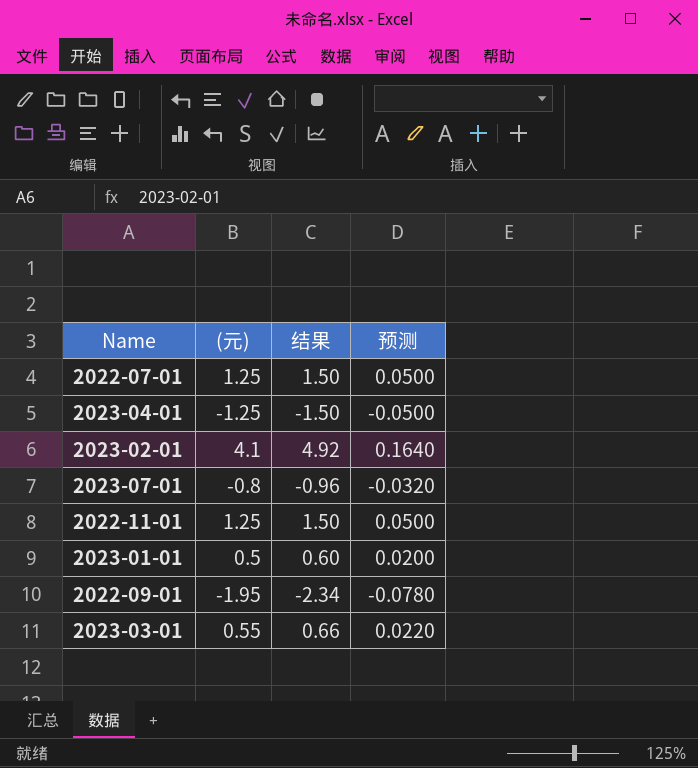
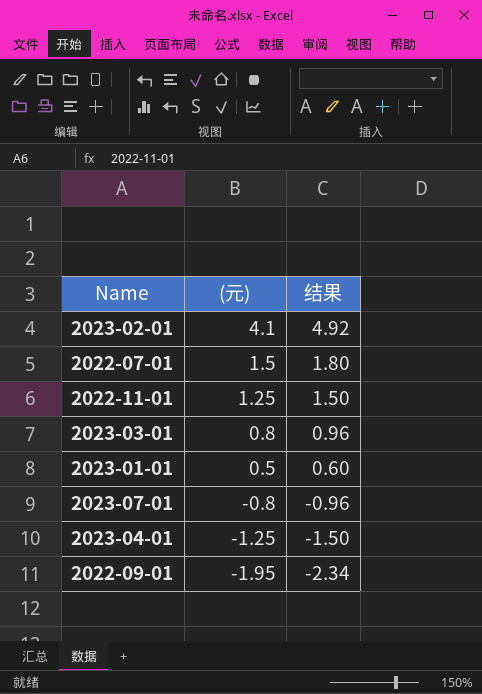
row order: none -> (元) descending
column 预测 | formula: [(元)] * 0.04 -> none
2022-07-01 | (元): 1.25 -> 1.5
2022-07-01 | 结果: 1.50 -> 1.80
2023-03-01 | (元): 0.55 -> 0.8
2023-03-01 | 结果: 0.66 -> 0.96

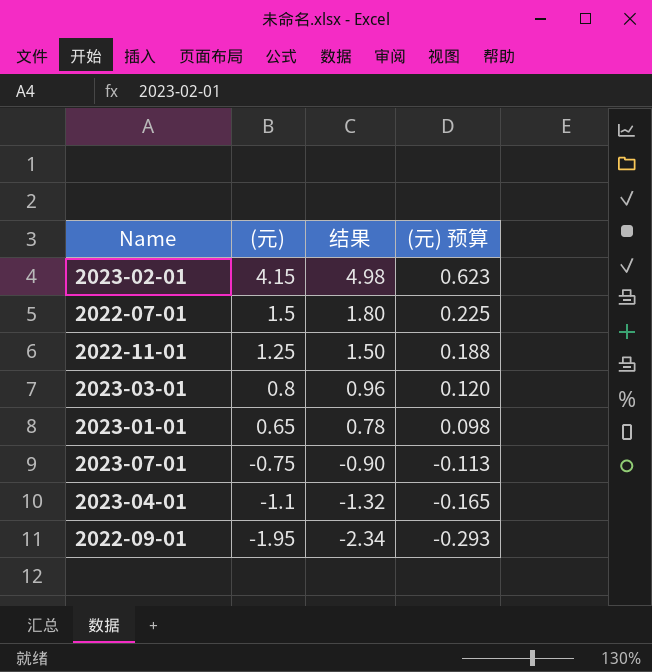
column (元) 预算 | formula: none -> [(元)] * 0.15
2023-02-01 | (元): 4.1 -> 4.15
2023-02-01 | 结果: 4.92 -> 4.98
2023-01-01 | (元): 0.5 -> 0.65
2023-01-01 | 结果: 0.60 -> 0.78
2023-07-01 | (元): -0.8 -> -0.75
2023-07-01 | 结果: -0.96 -> -0.90
2023-04-01 | (元): -1.25 -> -1.1
2023-04-01 | 结果: -1.50 -> -1.32

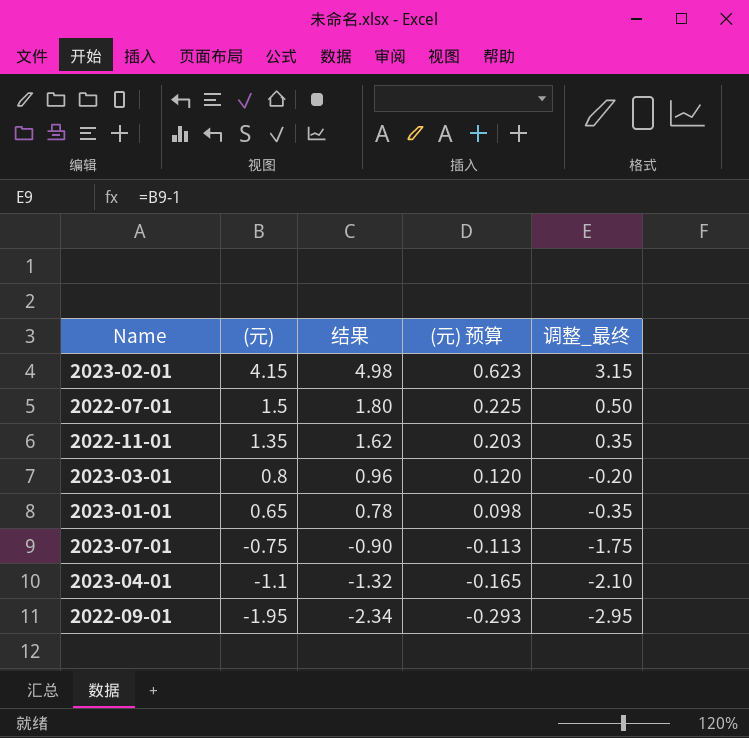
column 调整_最终 | formula: none -> [(元)] - 1
2022-11-01 | (元): 1.25 -> 1.35
2022-11-01 | 结果: 1.50 -> 1.62
2022-11-01 | (元) 预算: 0.188 -> 0.203

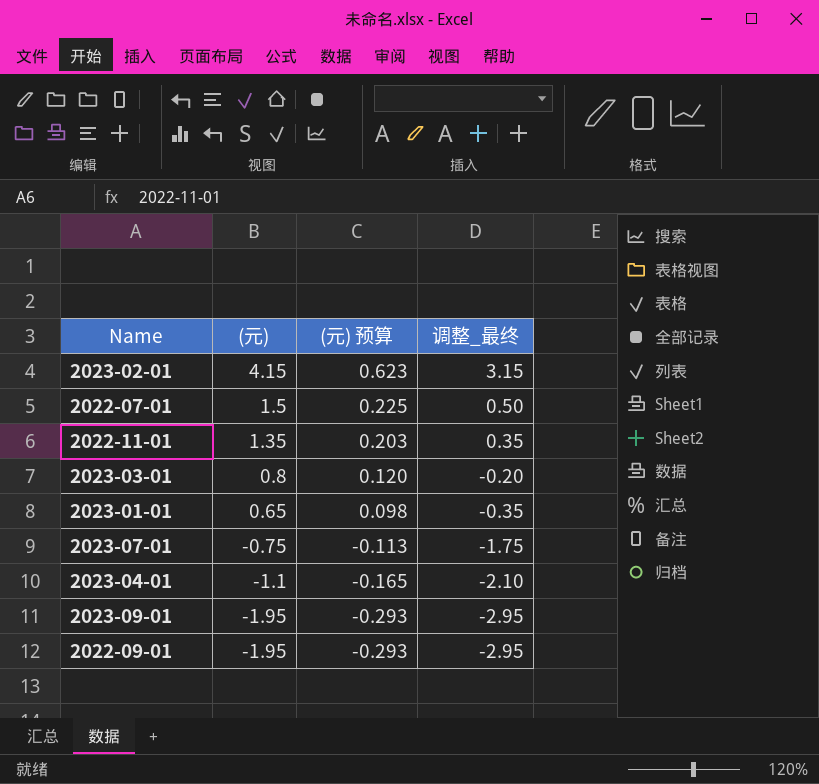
column 结果 | formula: [(元)] * 1.2 -> none
row 2023-09-01: none -> -1.95 | -0.293 | -2.95

